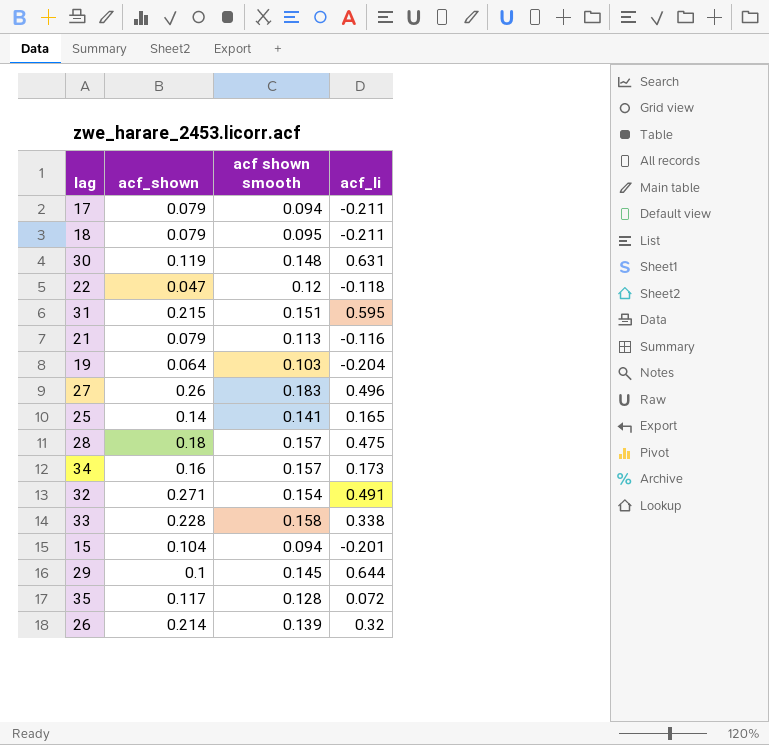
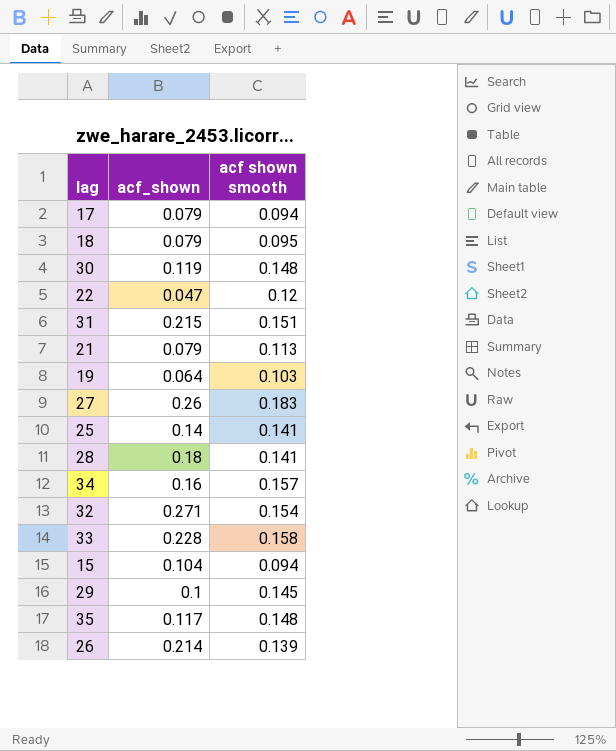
column acf_li | position: 4 -> none
28 | acf shown smooth: 0.157 -> 0.141
35 | acf shown smooth: 0.128 -> 0.148

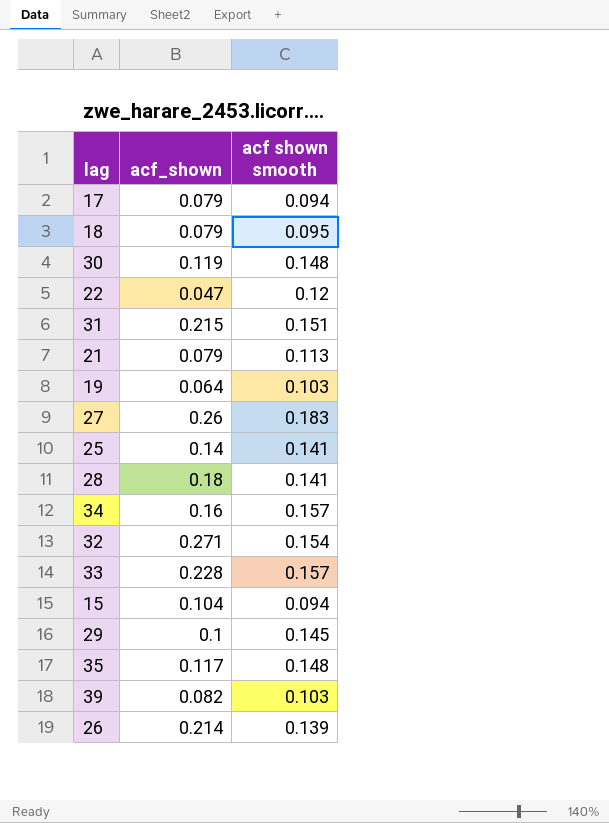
33 | acf shown smooth: 0.158 -> 0.157
row 39: none -> 0.082 | 0.103

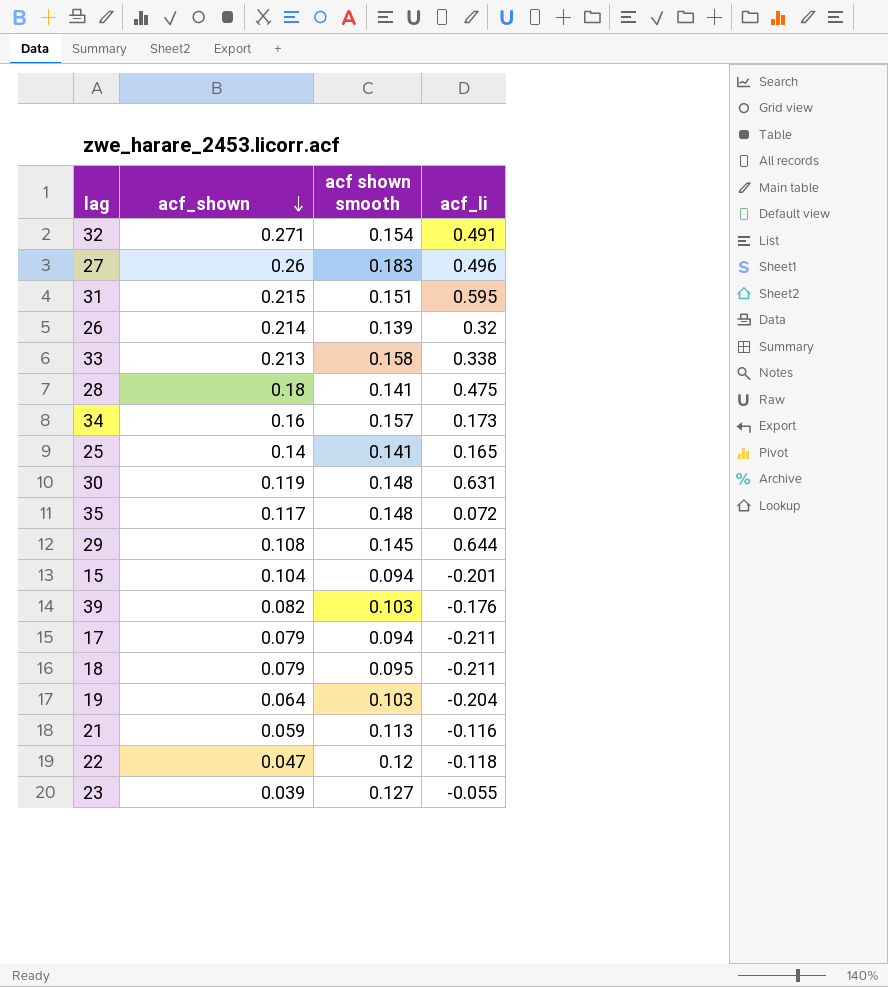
row order: none -> acf_shown descending
column acf_li | position: none -> 4
33 | acf_shown: 0.228 -> 0.213
33 | acf shown smooth: 0.157 -> 0.158
29 | acf_shown: 0.1 -> 0.108
21 | acf_shown: 0.079 -> 0.059
row 23: none -> 0.039 | 0.127 | -0.055

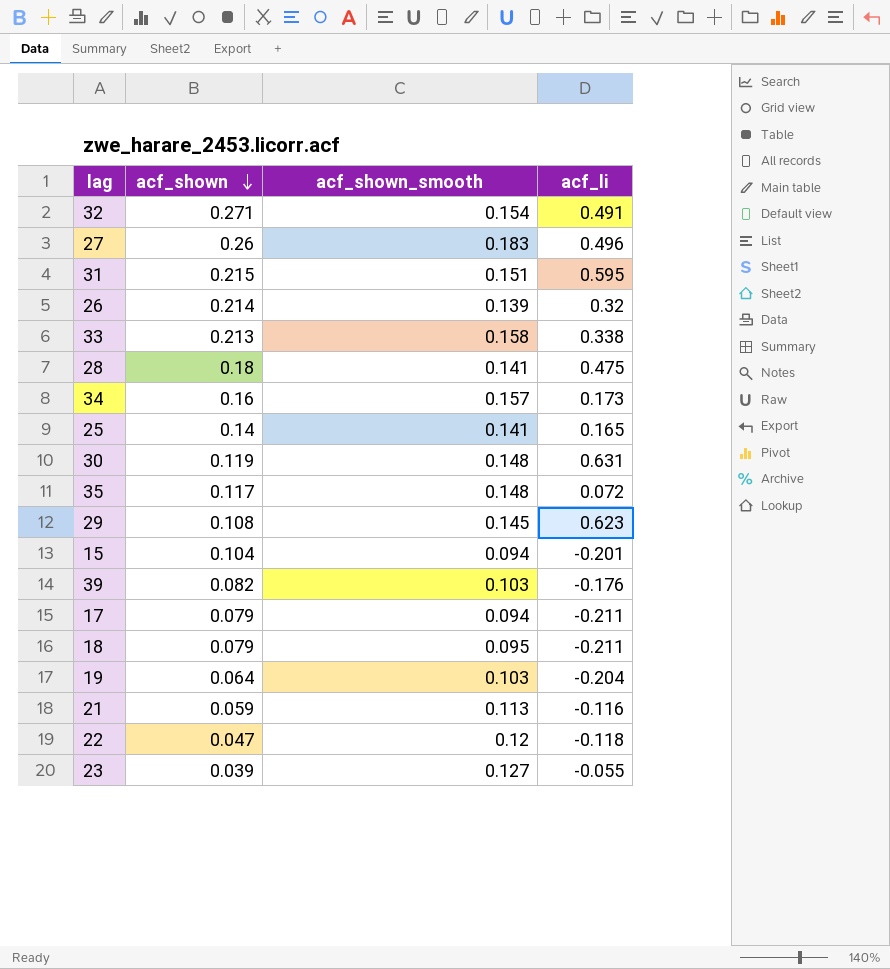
column name: acf shown smooth -> acf_shown_smooth
29 | acf_li: 0.644 -> 0.623

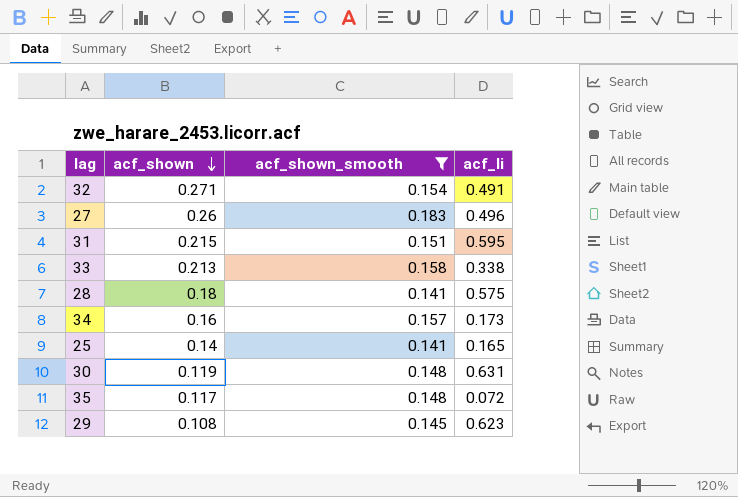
filter: none -> acf_shown_smooth >= 0.141
28 | acf_li: 0.475 -> 0.575

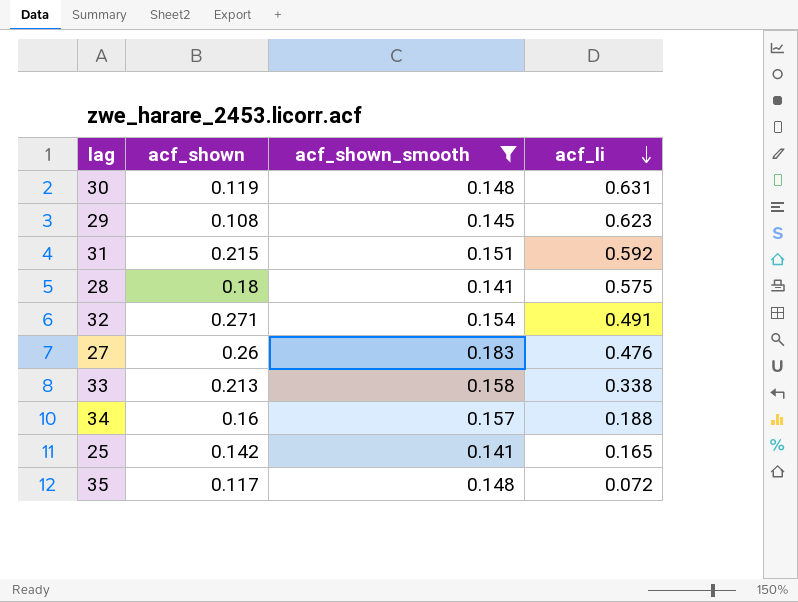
row order: acf_shown descending -> acf_li descending
31 | acf_li: 0.595 -> 0.592
27 | acf_li: 0.496 -> 0.476
34 | acf_li: 0.173 -> 0.188
25 | acf_shown: 0.14 -> 0.142

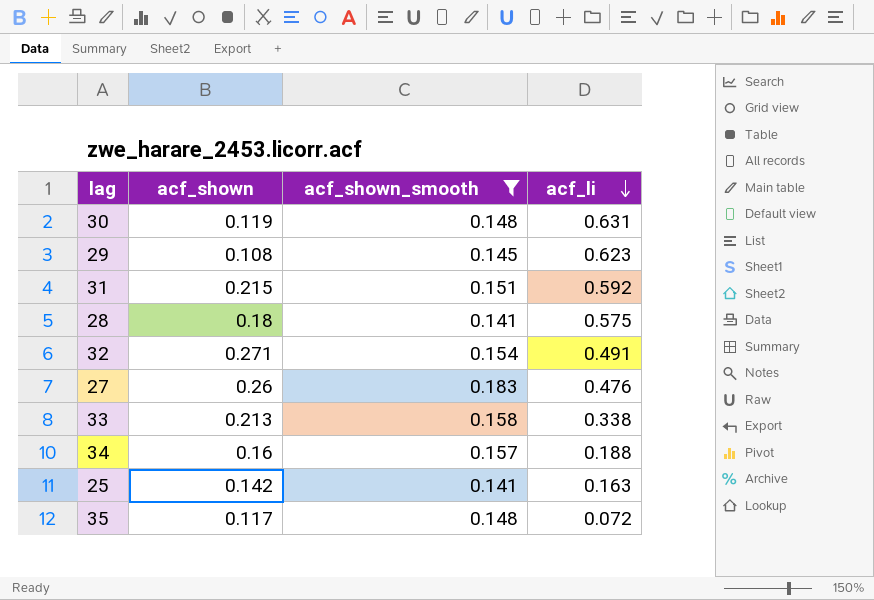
25 | acf_li: 0.165 -> 0.163

